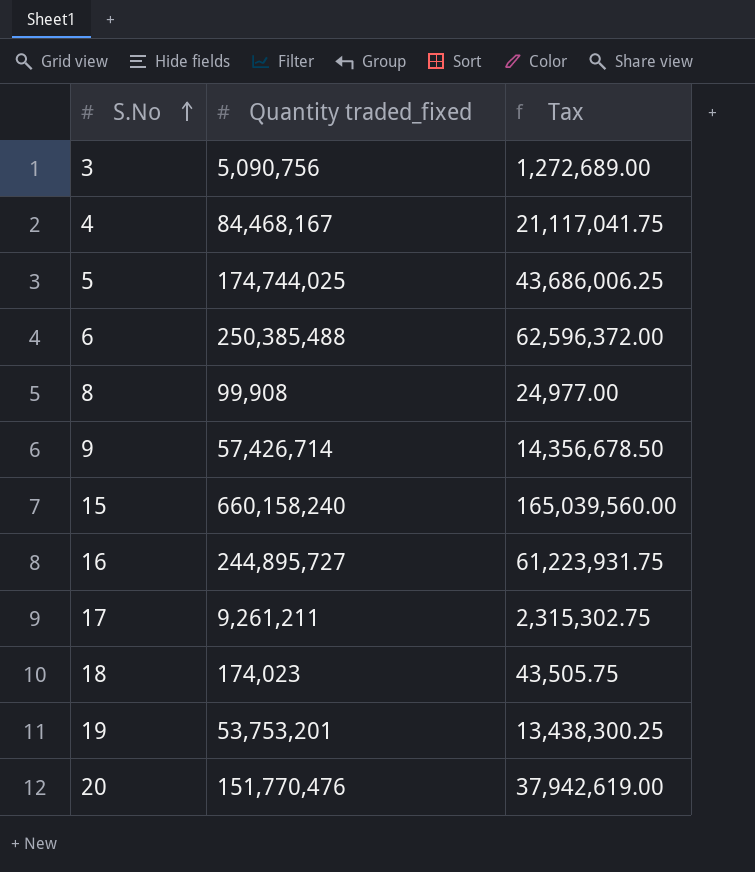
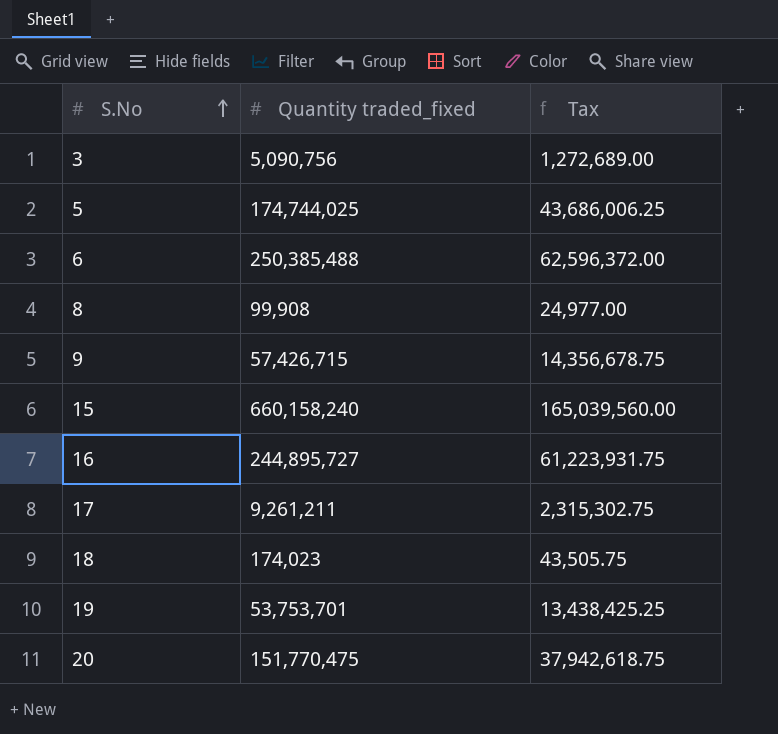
row 4: 84,468,167 | 21,117,041.75 -> none
9 | Quantity traded_fixed: 57,426,714 -> 57,426,715
9 | Tax: 14,356,678.50 -> 14,356,678.75
19 | Quantity traded_fixed: 53,753,201 -> 53,753,701
19 | Tax: 13,438,300.25 -> 13,438,425.25
20 | Quantity traded_fixed: 151,770,476 -> 151,770,475
20 | Tax: 37,942,619.00 -> 37,942,618.75

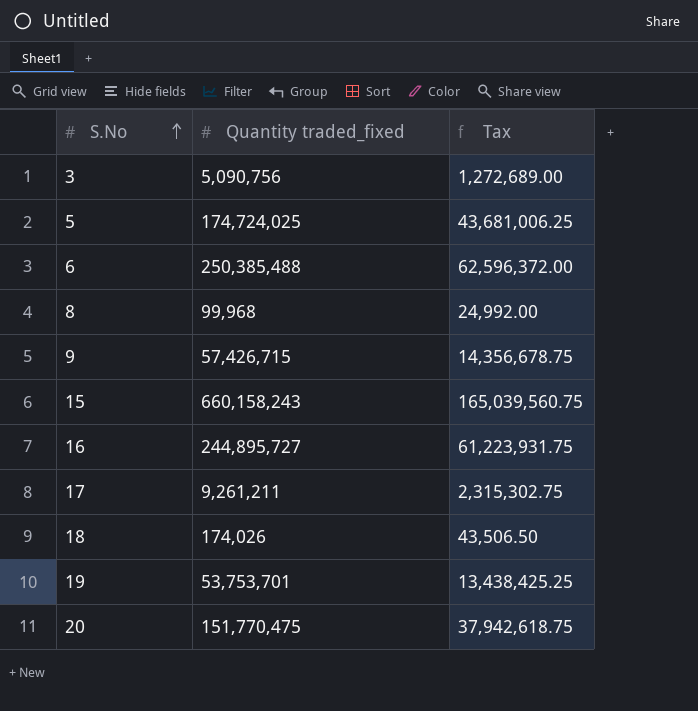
5 | Quantity traded_fixed: 174,744,025 -> 174,724,025
5 | Tax: 43,686,006.25 -> 43,681,006.25
8 | Quantity traded_fixed: 99,908 -> 99,968
8 | Tax: 24,977.00 -> 24,992.00
15 | Quantity traded_fixed: 660,158,240 -> 660,158,243
15 | Tax: 165,039,560.00 -> 165,039,560.75
18 | Quantity traded_fixed: 174,023 -> 174,026
18 | Tax: 43,505.75 -> 43,506.50

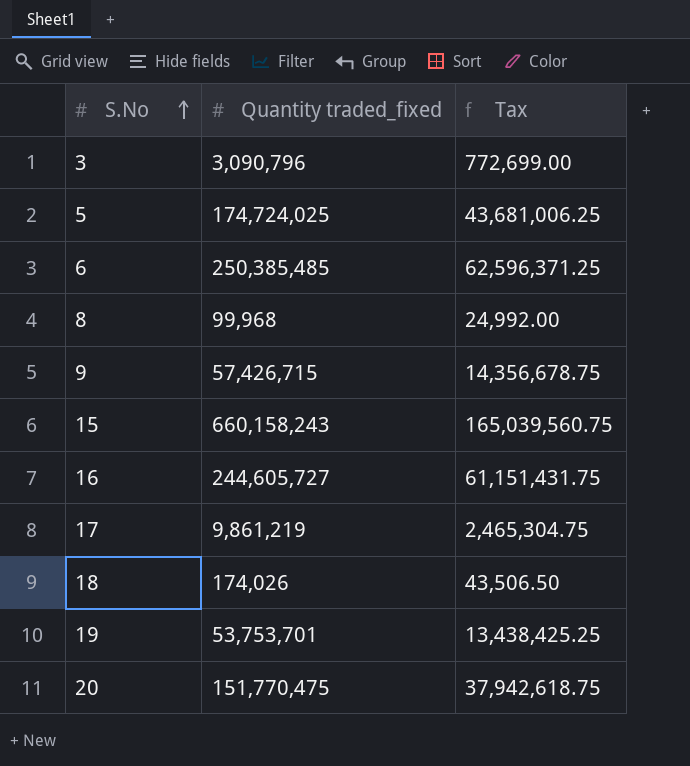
3 | Quantity traded_fixed: 5,090,756 -> 3,090,796
3 | Tax: 1,272,689.00 -> 772,699.00
6 | Quantity traded_fixed: 250,385,488 -> 250,385,485
6 | Tax: 62,596,372.00 -> 62,596,371.25
16 | Quantity traded_fixed: 244,895,727 -> 244,605,727
16 | Tax: 61,223,931.75 -> 61,151,431.75
17 | Quantity traded_fixed: 9,261,211 -> 9,861,219
17 | Tax: 2,315,302.75 -> 2,465,304.75

